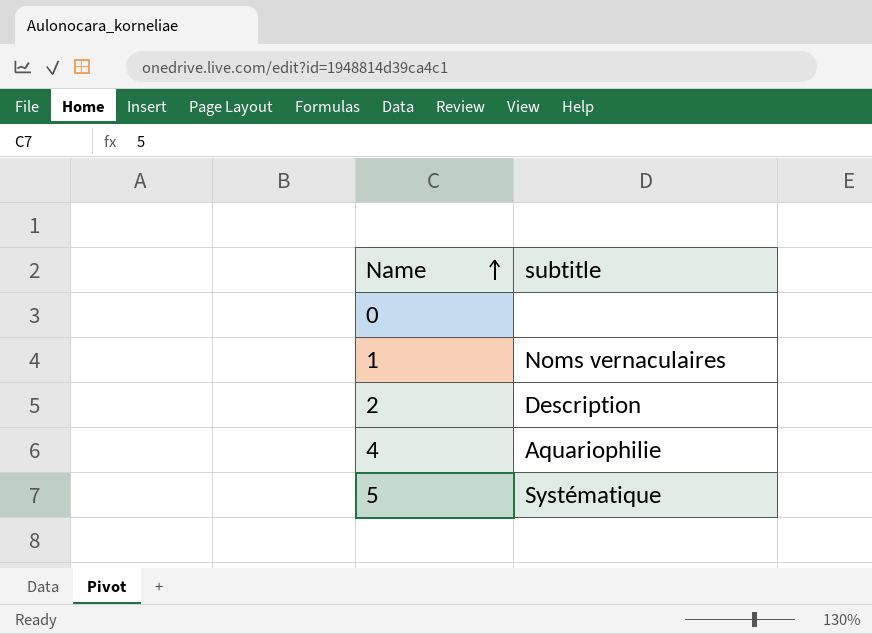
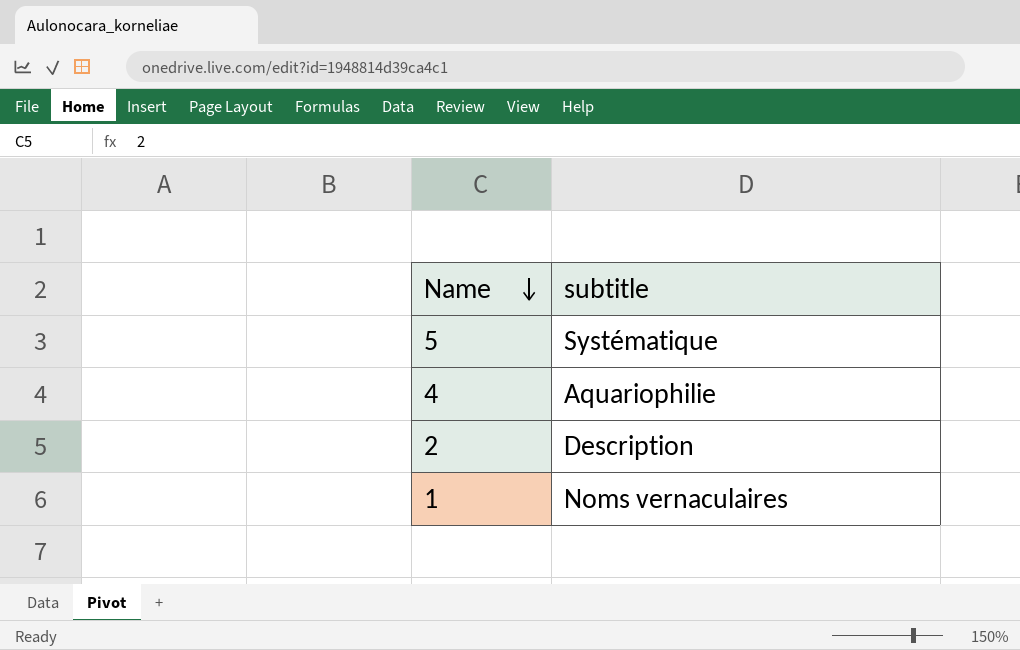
row order: Name ascending -> Name descending
row 0: none -> none

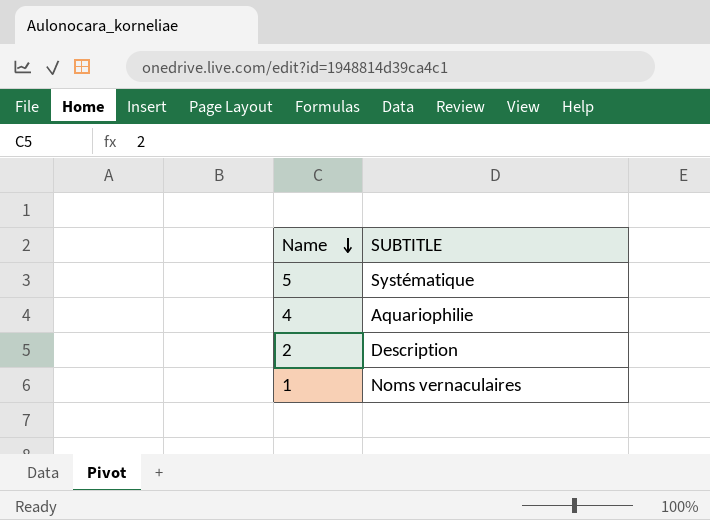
column name: subtitle -> SUBTITLE

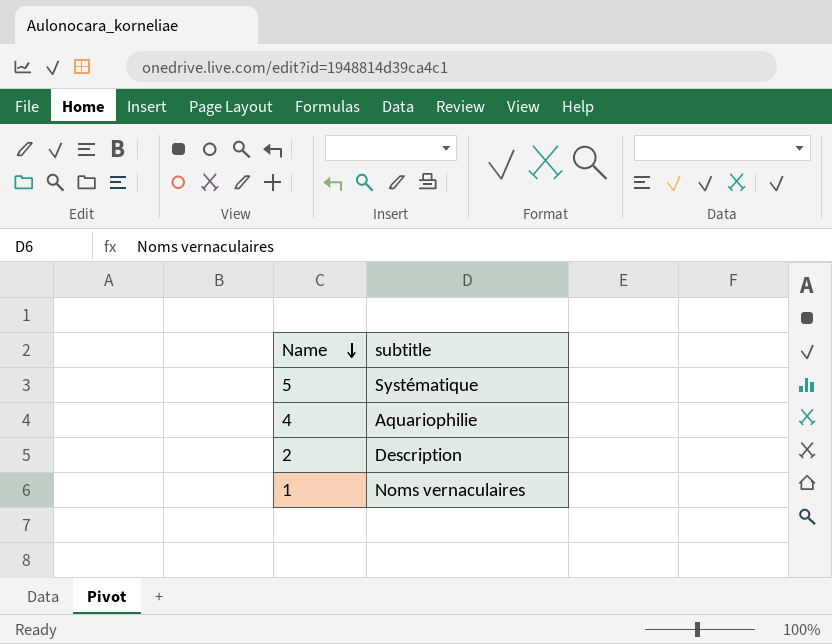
column name: SUBTITLE -> subtitle

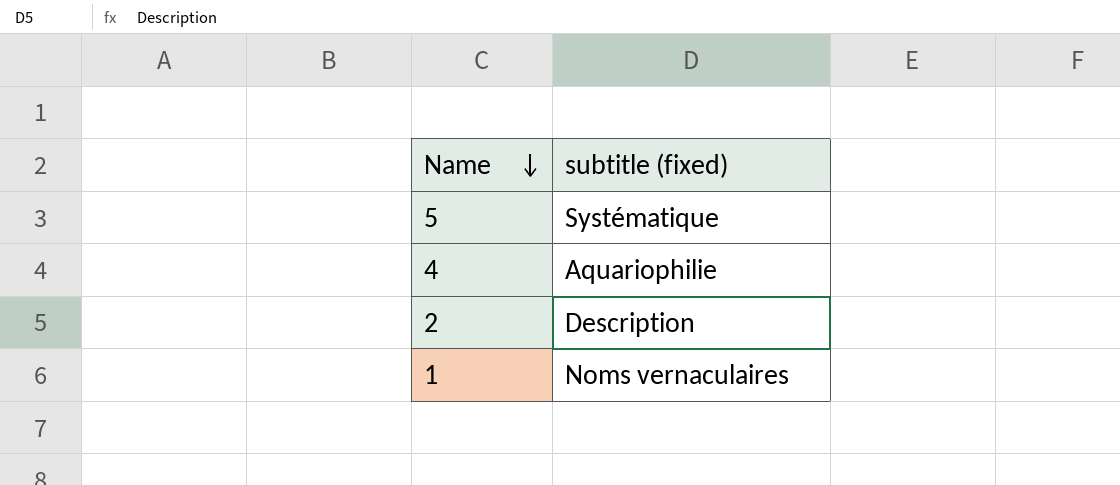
column name: subtitle -> subtitle (fixed)

